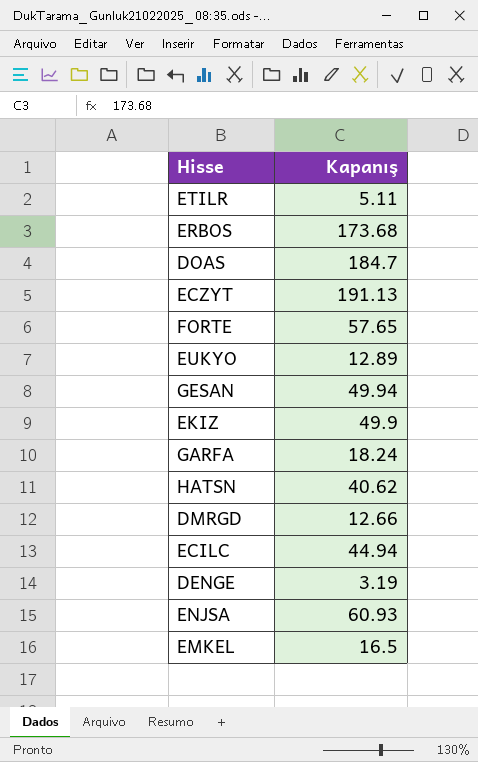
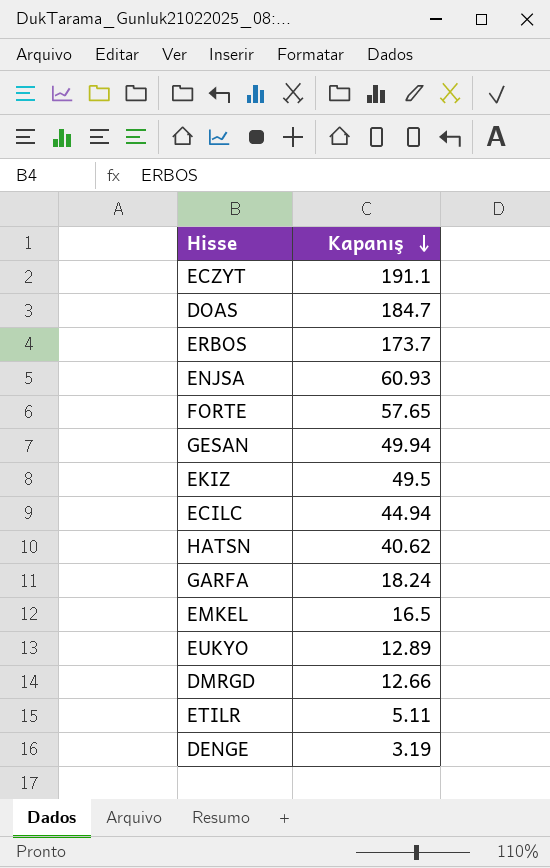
row order: none -> Kapanış descending
ECZYT | Kapanış: 191.13 -> 191.1
ERBOS | Kapanış: 173.68 -> 173.7
EKIZ | Kapanış: 49.9 -> 49.5

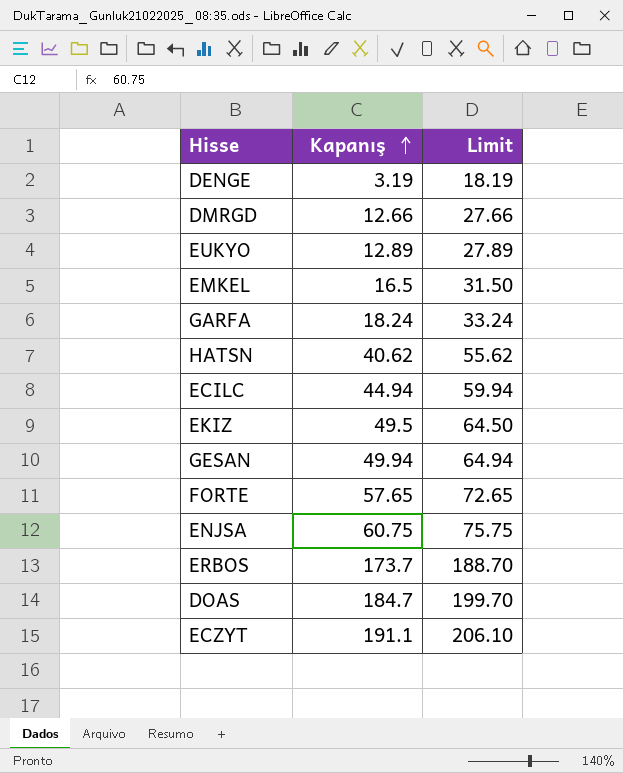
row order: Kapanış descending -> Kapanış ascending
column Limit | formula: none -> [Kapanış] + 15
row ETILR: 5.11 -> none
ENJSA | Kapanış: 60.93 -> 60.75

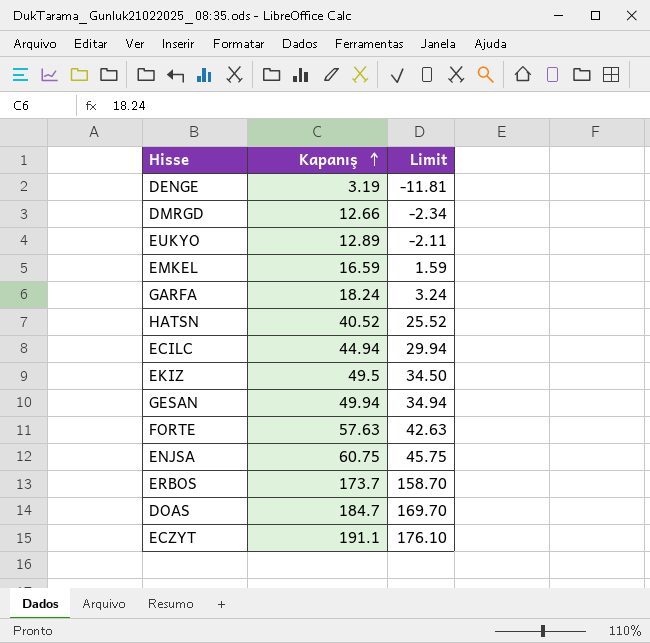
column Limit | formula: [Kapanış] + 15 -> [Kapanış] - 15
EMKEL | Kapanış: 16.5 -> 16.59
HATSN | Kapanış: 40.62 -> 40.52
FORTE | Kapanış: 57.65 -> 57.63

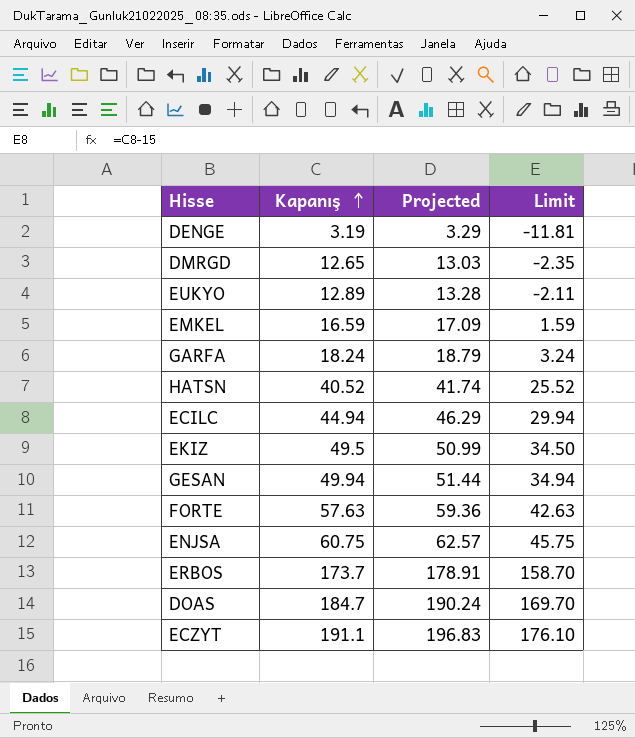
column Projected | formula: none -> [Kapanış] * 1.03
DMRGD | Kapanış: 12.66 -> 12.65
DMRGD | Limit: -2.34 -> -2.35

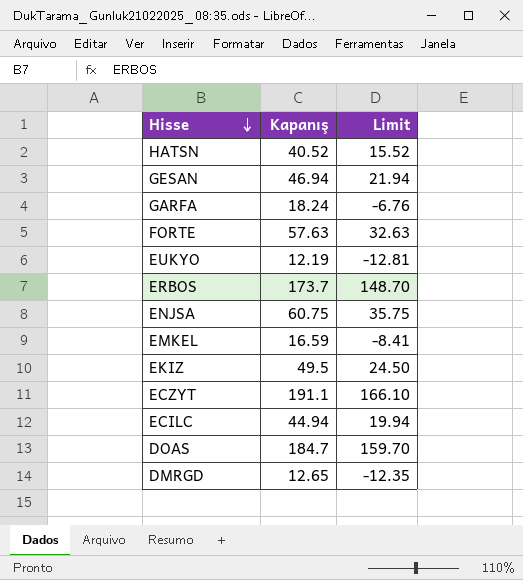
row order: Kapanış ascending -> Hisse descending
column Projected | formula: [Kapanış] * 1.03 -> none
column Limit | formula: [Kapanış] - 15 -> [Kapanış] - 25
row DENGE: 3.19 | 3.29 | -11.81 -> none
GESAN | Kapanış: 49.94 -> 46.94
EUKYO | Kapanış: 12.89 -> 12.19

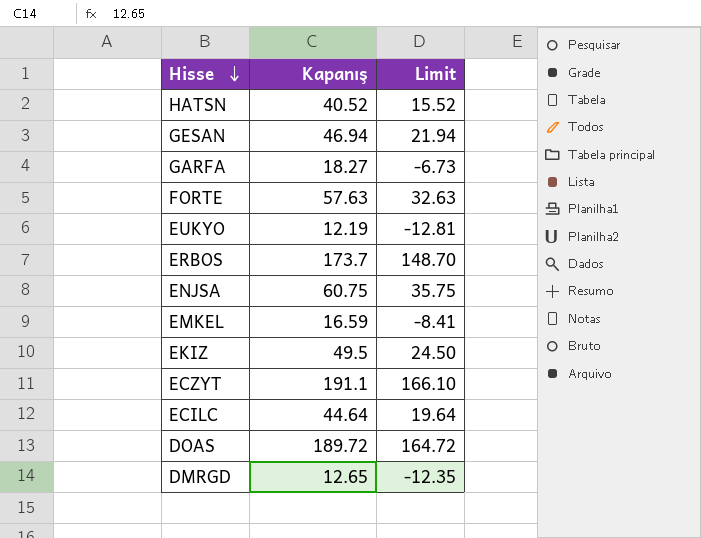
GARFA | Kapanış: 18.24 -> 18.27
GARFA | Limit: -6.76 -> -6.73
ECILC | Kapanış: 44.94 -> 44.64
ECILC | Limit: 19.94 -> 19.64
DOAS | Kapanış: 184.7 -> 189.72
DOAS | Limit: 159.70 -> 164.72

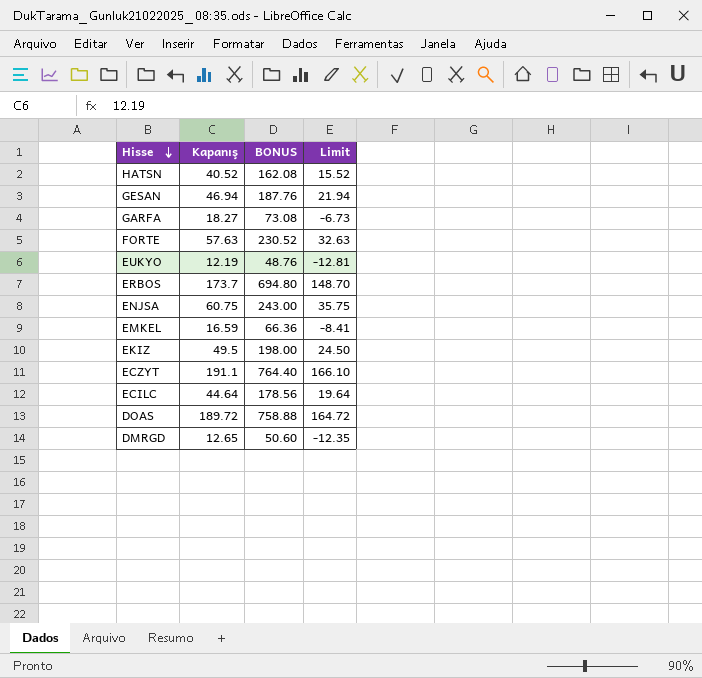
column BONUS | formula: none -> [Kapanış] * 4

